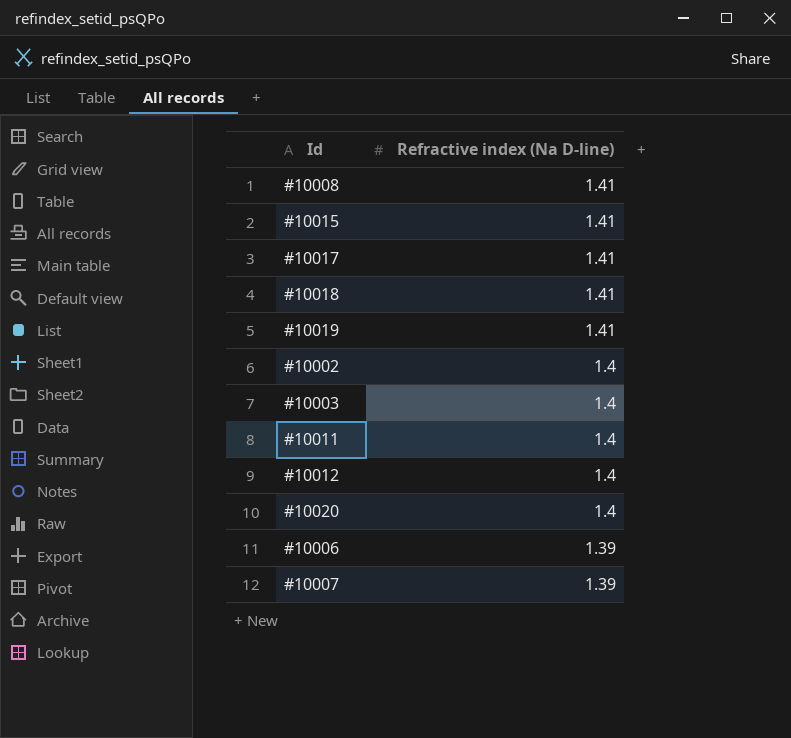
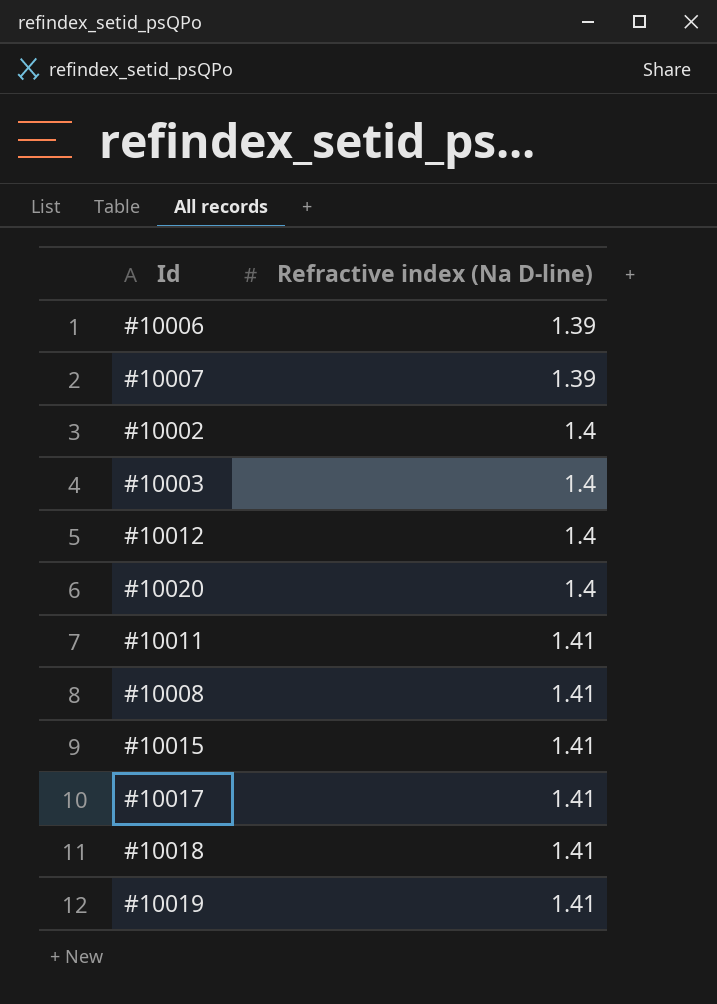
row order: Refractive index (Na D-line) descending -> Refractive index (Na D-line) ascending
#10011 | Refractive index (Na D-line): 1.4 -> 1.41

